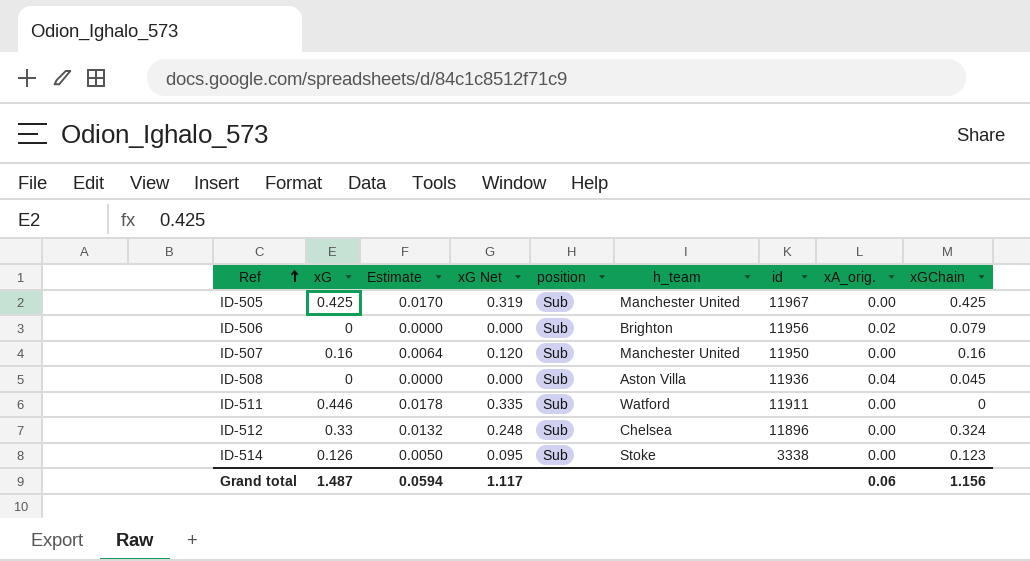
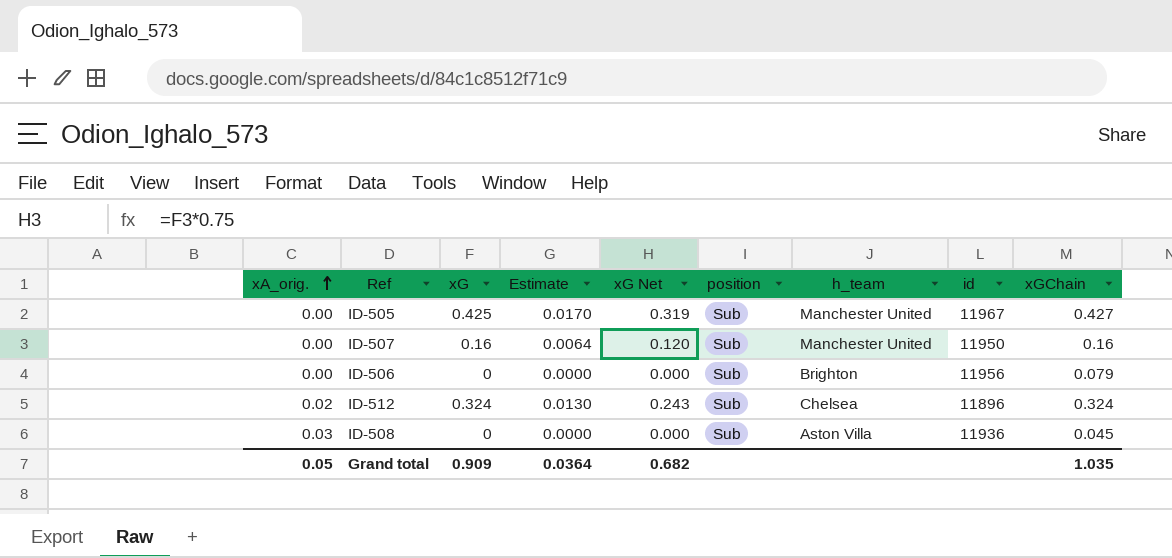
row order: Ref ascending -> xA_orig. ascending
column xA_orig. | position: 8 -> 1
row ID-511: 0.446 | 0.0178 | 0.335 | Sub | Watford | 11911 | 0.00 | 0 -> none
row ID-514: 0.126 | 0.0050 | 0.095 | Sub | Stoke | 3338 | 0.00 | 0.123 -> none
ID-505 | xGChain: 0.425 -> 0.427
ID-506 | xA_orig.: 0.02 -> 0.00
ID-512 | xA_orig.: 0.00 -> 0.02
ID-512 | xG: 0.33 -> 0.324
ID-512 | Estimate: 0.0132 -> 0.0130
ID-512 | xG Net: 0.248 -> 0.243
ID-508 | xA_orig.: 0.04 -> 0.03
Grand total | xA_orig.: 0.06 -> 0.05
Grand total | xG: 1.487 -> 0.909
Grand total | Estimate: 0.0594 -> 0.0364
Grand total | xG Net: 1.117 -> 0.682
Grand total | xGChain: 1.156 -> 1.035

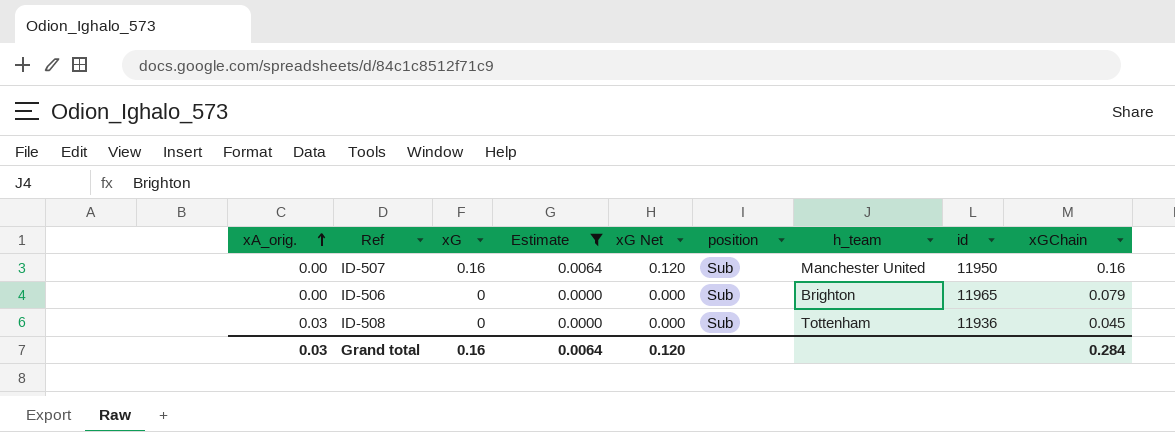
filter: none -> Estimate <= 0.0064
ID-506 | id: 11956 -> 11965
ID-508 | h_team: Aston Villa -> Tottenham
Grand total | xA_orig.: 0.05 -> 0.03
Grand total | xG: 0.909 -> 0.16
Grand total | Estimate: 0.0364 -> 0.0064
Grand total | xG Net: 0.682 -> 0.120
Grand total | xGChain: 1.035 -> 0.284

